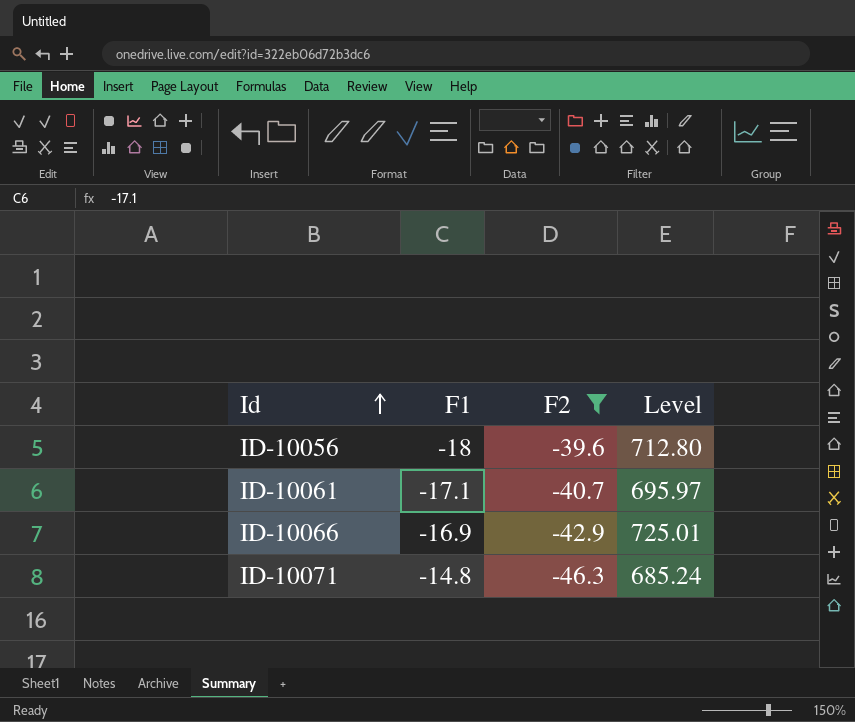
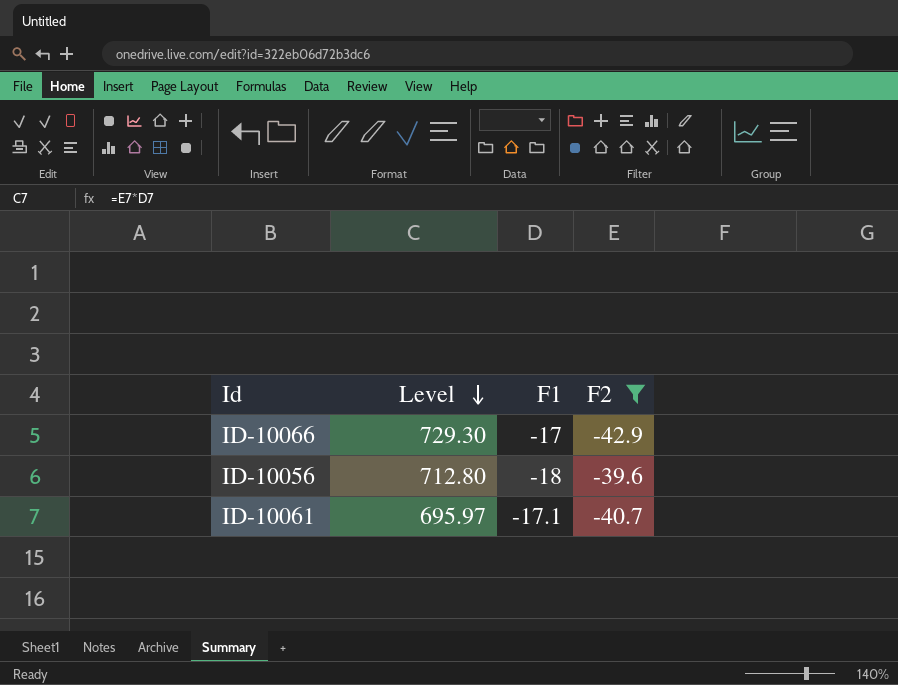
row order: Id ascending -> Level descending
column Level | position: 4 -> 2
row ID-10071: -14.8 | -46.3 | 685.24 -> none
ID-10066 | Level: 725.01 -> 729.30
ID-10066 | F1: -16.9 -> -17

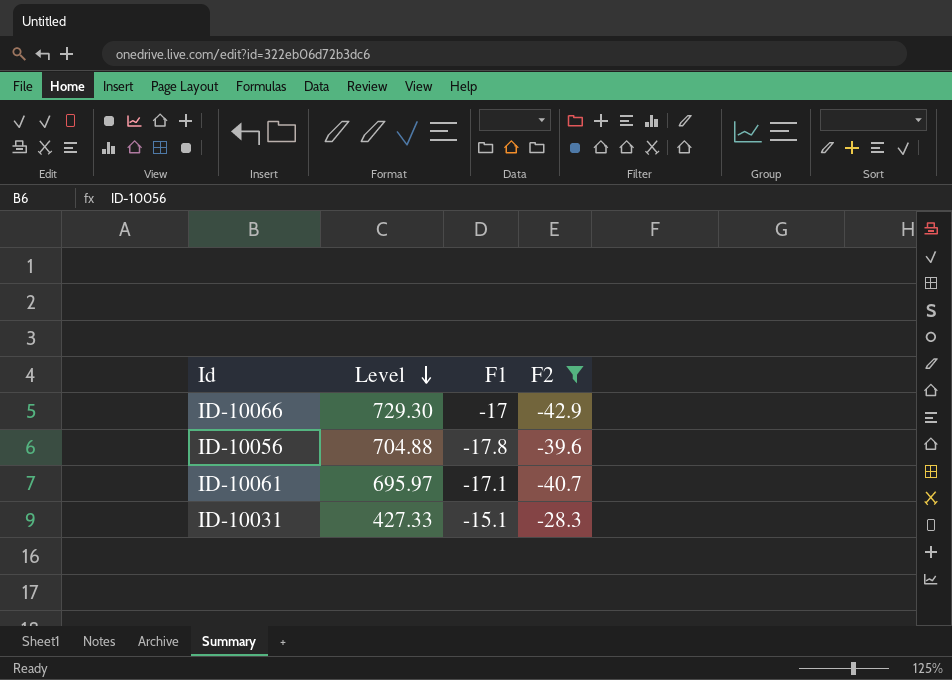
ID-10056 | Level: 712.80 -> 704.88
ID-10056 | F1: -18 -> -17.8
row ID-10031: none -> 427.33 | -15.1 | -28.3

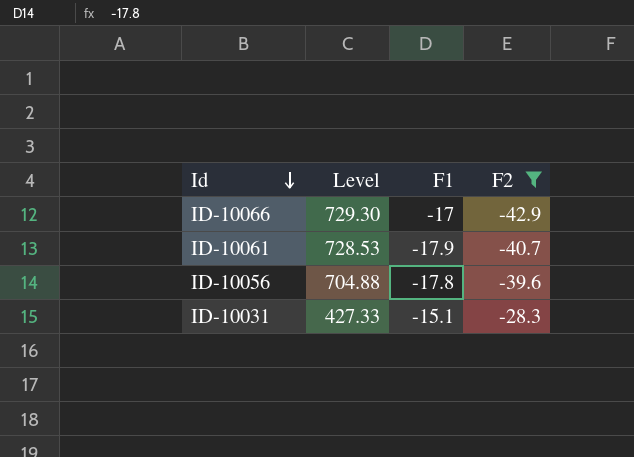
row order: Level descending -> Id descending
ID-10061 | Level: 695.97 -> 728.53
ID-10061 | F1: -17.1 -> -17.9

